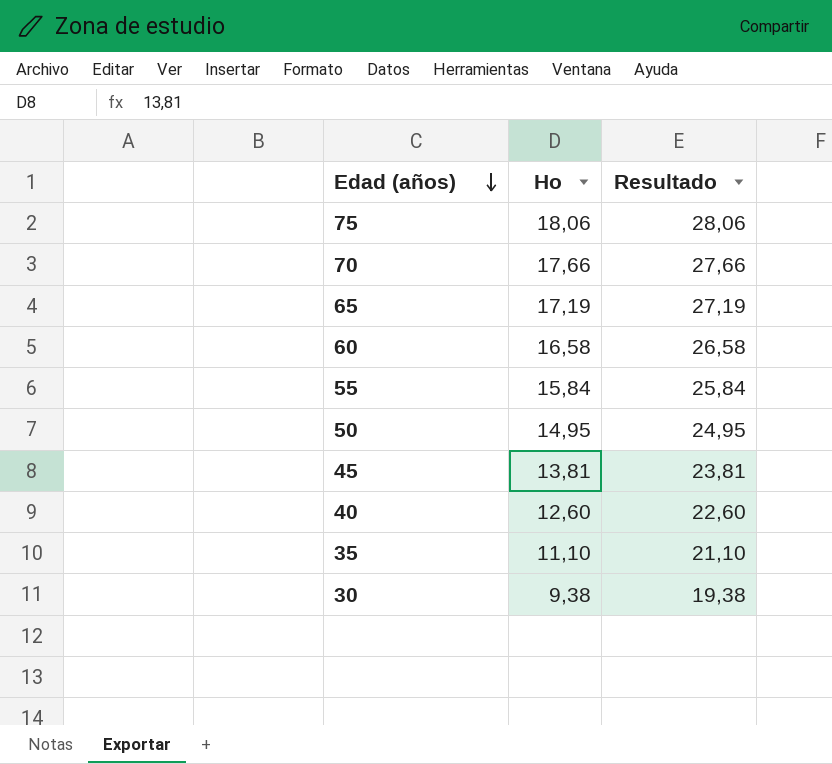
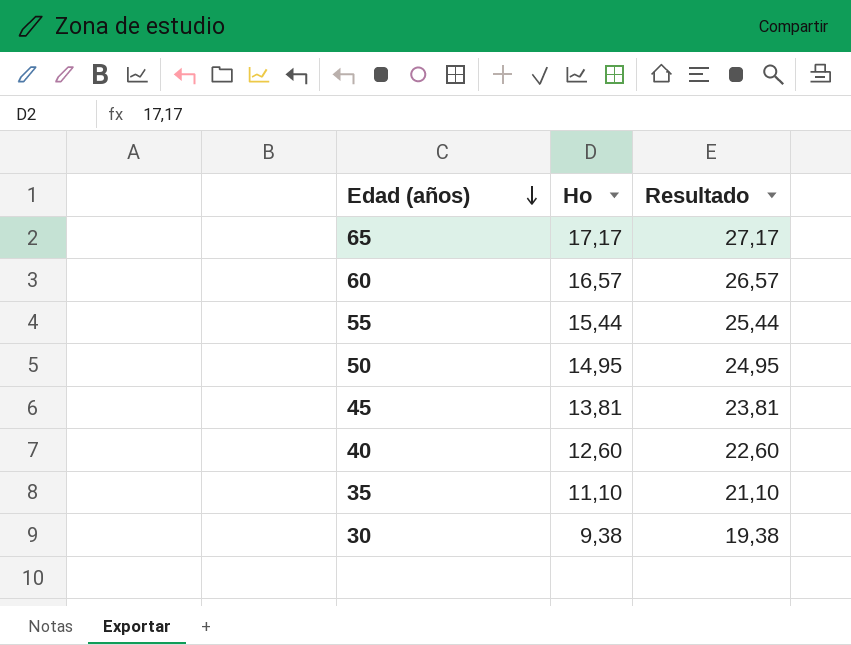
row 75: 18,06 | 28,06 -> none
row 70: 17,66 | 27,66 -> none
65 | Ho: 17,19 -> 17,17
65 | Resultado: 27,19 -> 27,17
60 | Ho: 16,58 -> 16,57
60 | Resultado: 26,58 -> 26,57
55 | Ho: 15,84 -> 15,44
55 | Resultado: 25,84 -> 25,44

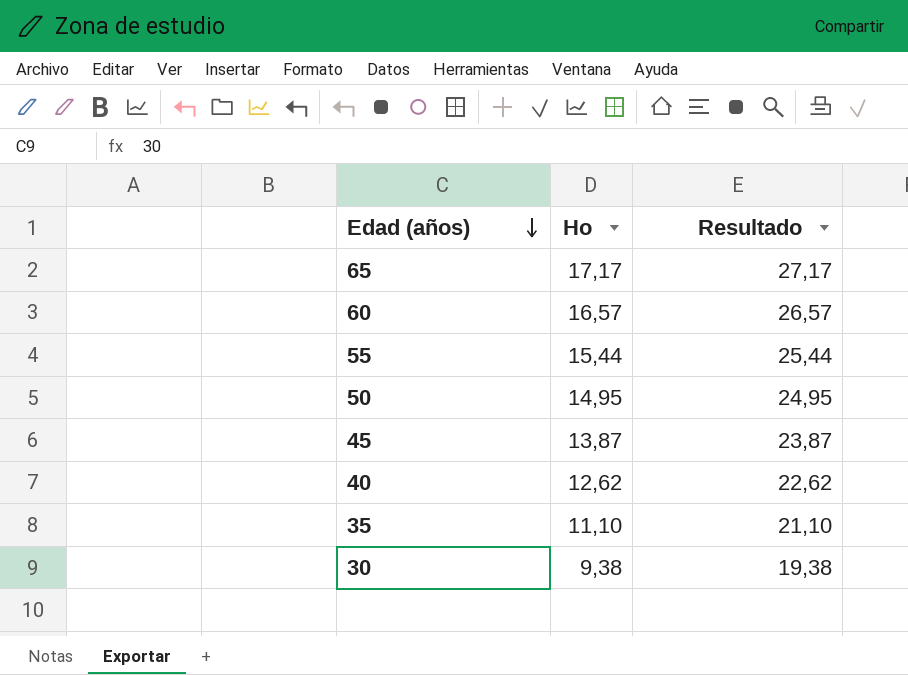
45 | Ho: 13,81 -> 13,87
45 | Resultado: 23,81 -> 23,87
40 | Ho: 12,60 -> 12,62
40 | Resultado: 22,60 -> 22,62

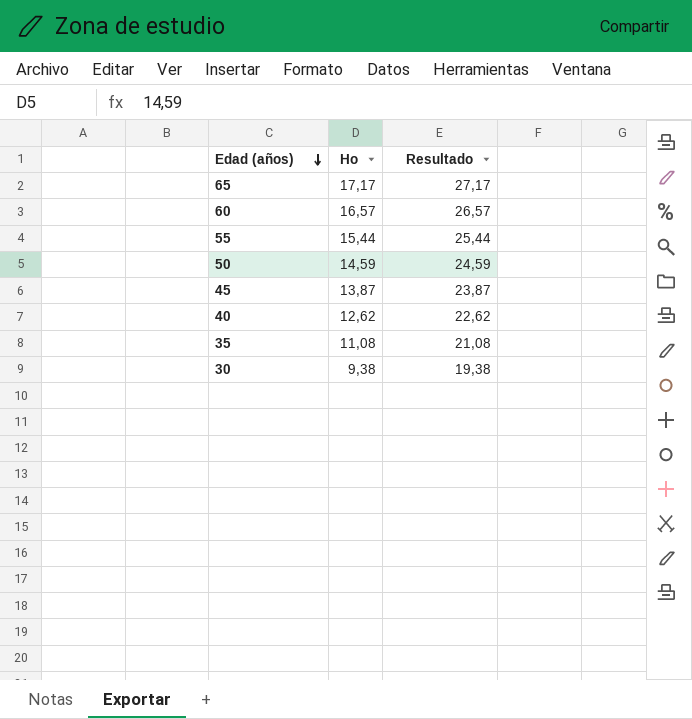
50 | Ho: 14,95 -> 14,59
50 | Resultado: 24,95 -> 24,59
35 | Ho: 11,10 -> 11,08
35 | Resultado: 21,10 -> 21,08

